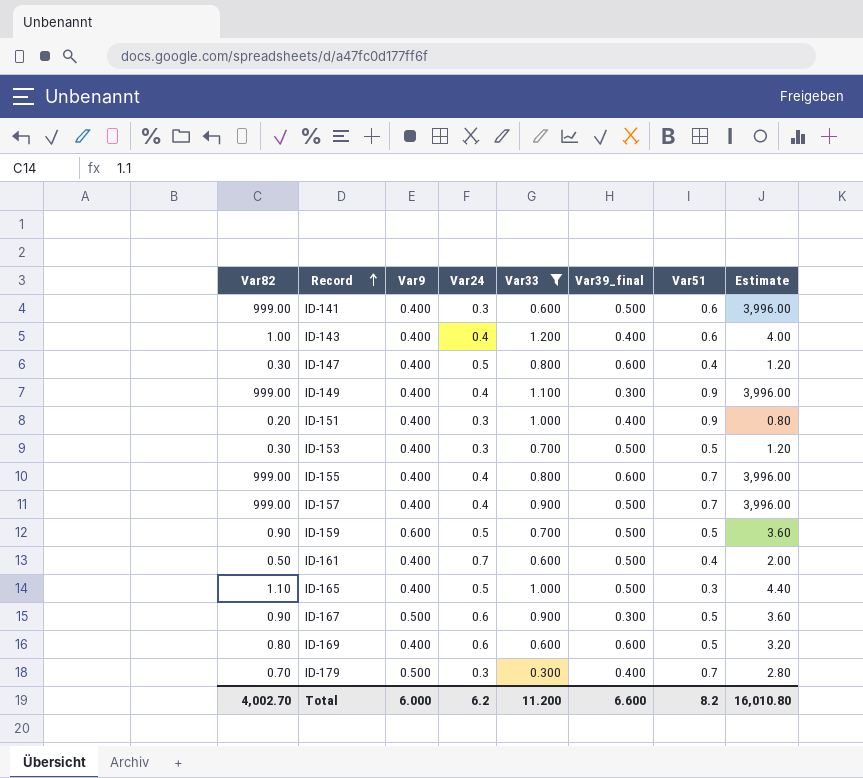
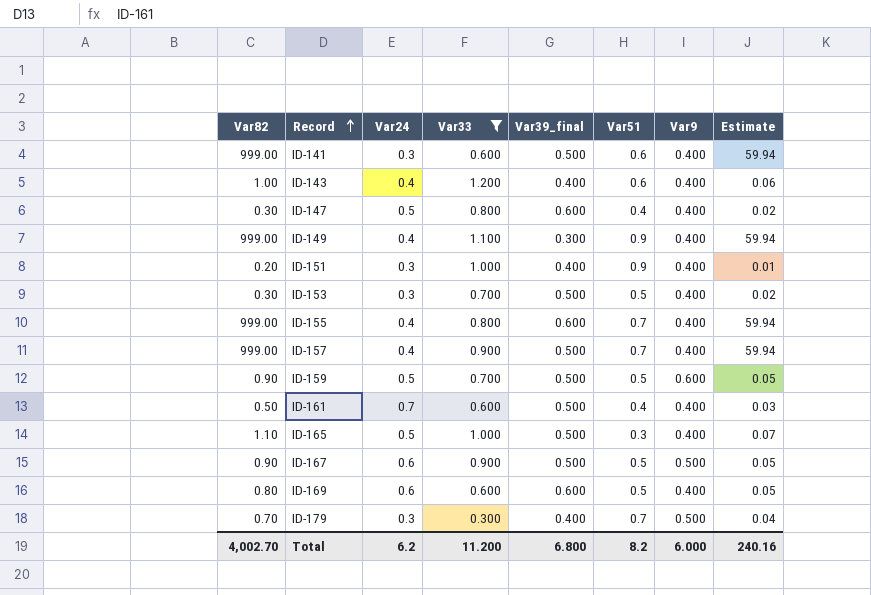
column Var9 | position: 3 -> 7
column Estimate | formula: [Var82] * 4 -> [Var82] * 0.06
ID-167 | Var39_final: 0.300 -> 0.500
Total | Var39_final: 6.600 -> 6.800
Total | Estimate: 16,010.80 -> 240.16

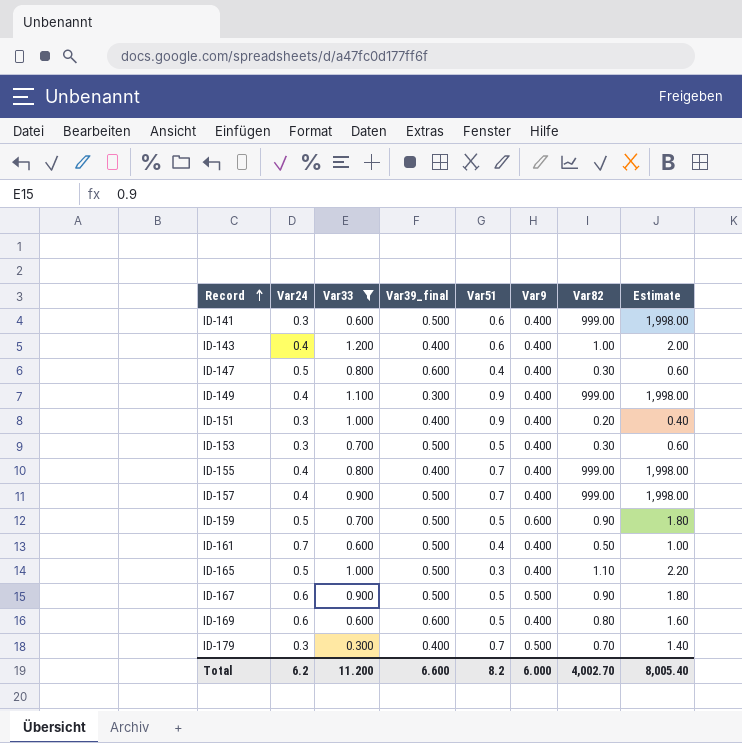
column Var82 | position: 1 -> 7
column Estimate | formula: [Var82] * 0.06 -> [Var82] * 2
ID-155 | Var39_final: 0.600 -> 0.400
Total | Var39_final: 6.800 -> 6.600
Total | Estimate: 240.16 -> 8,005.40

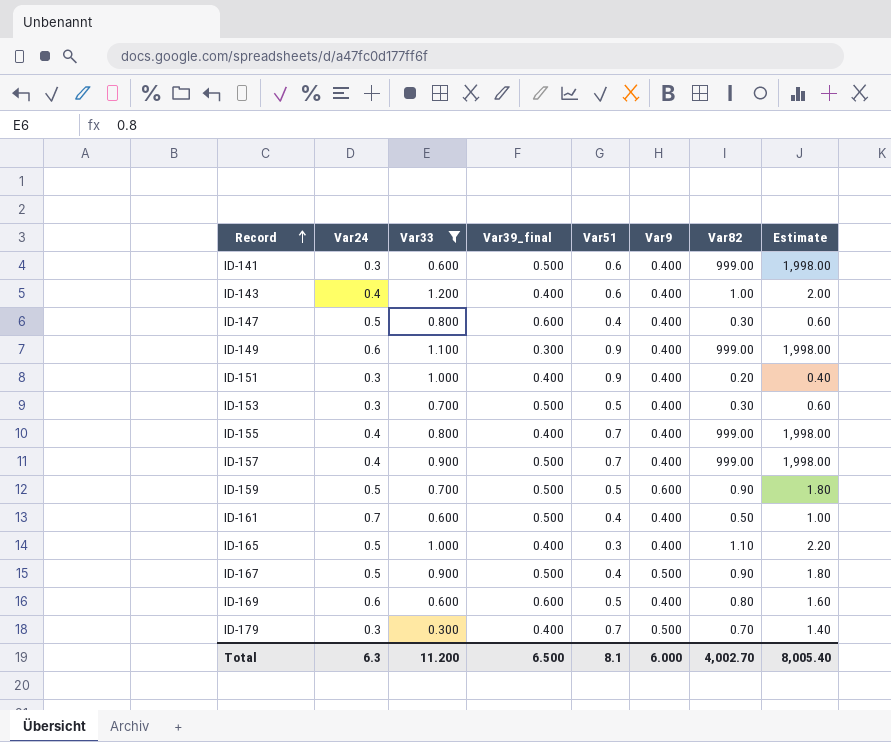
ID-149 | Var24: 0.4 -> 0.6
ID-165 | Var39_final: 0.500 -> 0.400
ID-167 | Var24: 0.6 -> 0.5
ID-167 | Var51: 0.5 -> 0.4
Total | Var24: 6.2 -> 6.3
Total | Var39_final: 6.600 -> 6.500
Total | Var51: 8.2 -> 8.1

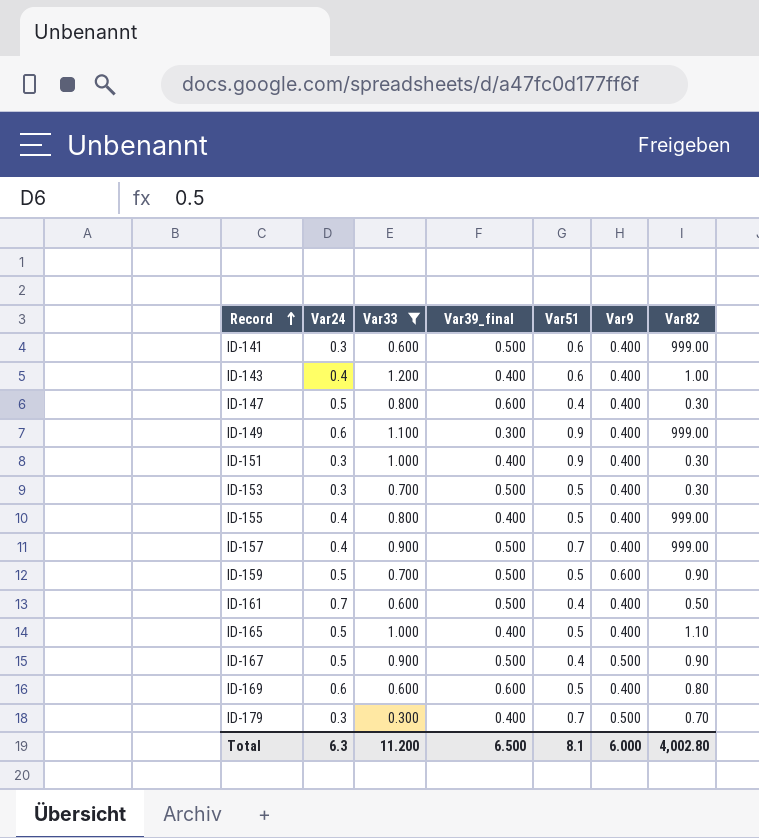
column Estimate | formula: [Var82] * 2 -> none
ID-151 | Var82: 0.20 -> 0.30
ID-155 | Var51: 0.7 -> 0.5
ID-165 | Var51: 0.3 -> 0.5
Total | Var82: 4,002.70 -> 4,002.80

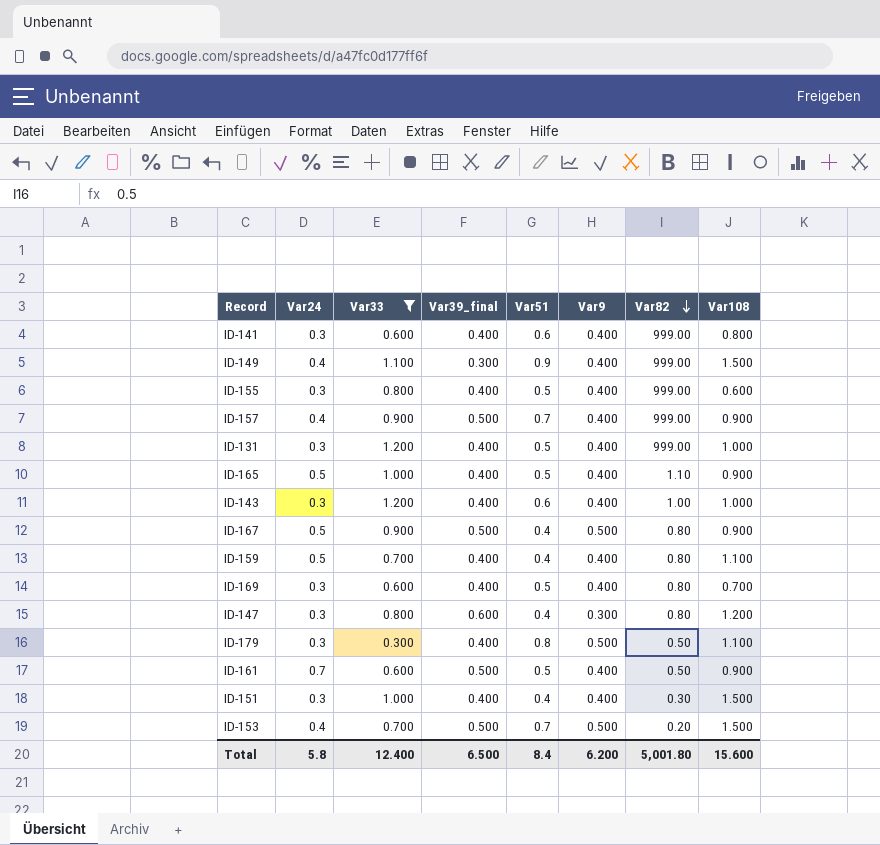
row order: Record ascending -> Var82 descending
column Var108 | position: none -> 8
ID-141 | Var39_final: 0.500 -> 0.400
ID-149 | Var24: 0.6 -> 0.4
ID-155 | Var24: 0.4 -> 0.3
row ID-131: none -> 0.3 | 1.200 | 0.400 | 0.5 | 0.400 | 999.00 | 1.000
ID-143 | Var24: 0.4 -> 0.3
ID-167 | Var82: 0.90 -> 0.80
ID-159 | Var39_final: 0.500 -> 0.400
ID-159 | Var51: 0.5 -> 0.4
ID-159 | Var9: 0.600 -> 0.400
ID-159 | Var82: 0.90 -> 0.80
ID-169 | Var24: 0.6 -> 0.3
ID-169 | Var39_final: 0.600 -> 0.400
ID-147 | Var24: 0.5 -> 0.3
ID-147 | Var9: 0.400 -> 0.300
ID-147 | Var82: 0.30 -> 0.80
ID-179 | Var51: 0.7 -> 0.8
ID-179 | Var82: 0.70 -> 0.50
ID-161 | Var51: 0.4 -> 0.5
ID-151 | Var51: 0.9 -> 0.4
ID-153 | Var24: 0.3 -> 0.4
ID-153 | Var51: 0.5 -> 0.7
ID-153 | Var9: 0.400 -> 0.500
ID-153 | Var82: 0.30 -> 0.20
Total | Var24: 6.3 -> 5.8
Total | Var33: 11.200 -> 12.400
Total | Var51: 8.1 -> 8.4
Total | Var9: 6.000 -> 6.200
Total | Var82: 4,002.80 -> 5,001.80

